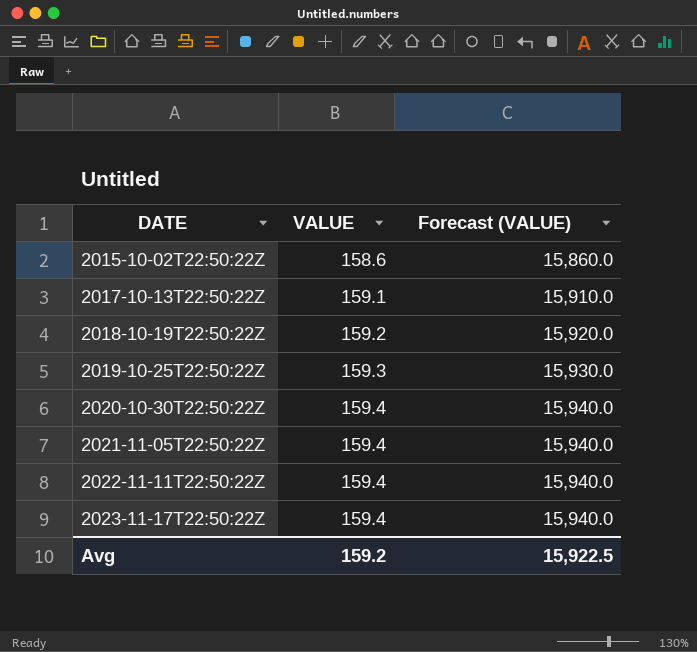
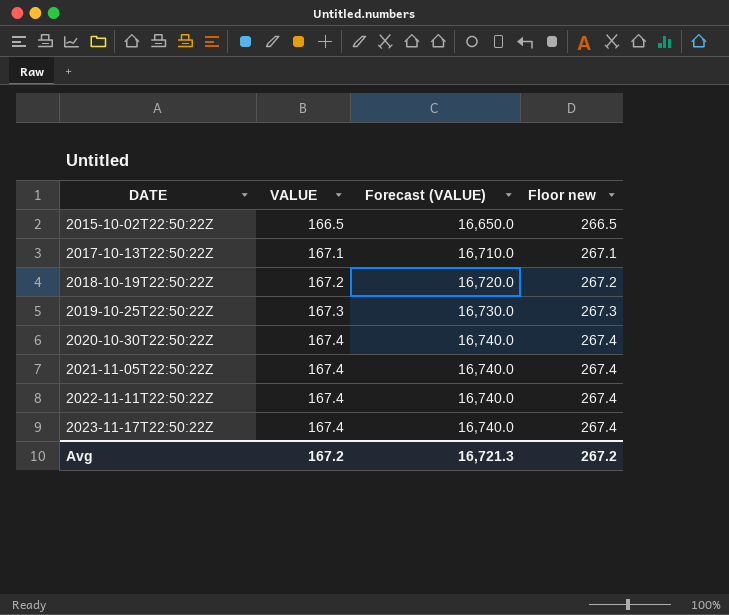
column Floor new | formula: none -> [VALUE] + 100
2015-10-02T22:50:22Z | VALUE: 158.6 -> 166.5
2015-10-02T22:50:22Z | Forecast (VALUE): 15,860.0 -> 16,650.0
2017-10-13T22:50:22Z | VALUE: 159.1 -> 167.1
2017-10-13T22:50:22Z | Forecast (VALUE): 15,910.0 -> 16,710.0
2018-10-19T22:50:22Z | VALUE: 159.2 -> 167.2
2018-10-19T22:50:22Z | Forecast (VALUE): 15,920.0 -> 16,720.0
2019-10-25T22:50:22Z | VALUE: 159.3 -> 167.3
2019-10-25T22:50:22Z | Forecast (VALUE): 15,930.0 -> 16,730.0
2020-10-30T22:50:22Z | VALUE: 159.4 -> 167.4
2020-10-30T22:50:22Z | Forecast (VALUE): 15,940.0 -> 16,740.0
2021-11-05T22:50:22Z | VALUE: 159.4 -> 167.4
2021-11-05T22:50:22Z | Forecast (VALUE): 15,940.0 -> 16,740.0
2022-11-11T22:50:22Z | VALUE: 159.4 -> 167.4
2022-11-11T22:50:22Z | Forecast (VALUE): 15,940.0 -> 16,740.0
2023-11-17T22:50:22Z | VALUE: 159.4 -> 167.4
2023-11-17T22:50:22Z | Forecast (VALUE): 15,940.0 -> 16,740.0
Avg | VALUE: 159.2 -> 167.2
Avg | Forecast (VALUE): 15,922.5 -> 16,721.3

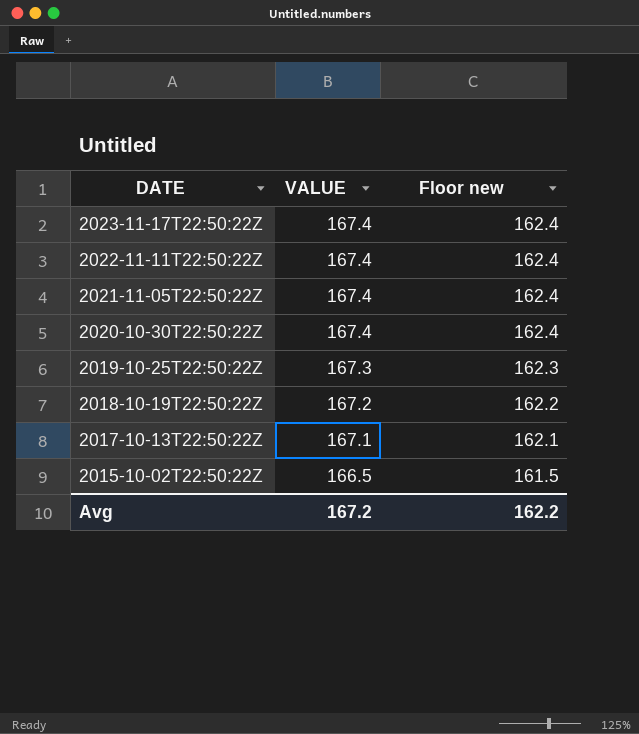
row order: DATE ascending -> DATE descending
column Forecast (VALUE) | formula: [VALUE] * 100 -> none
column Floor new | formula: [VALUE] + 100 -> [VALUE] - 5
Avg | Floor new: 267.2 -> 162.2

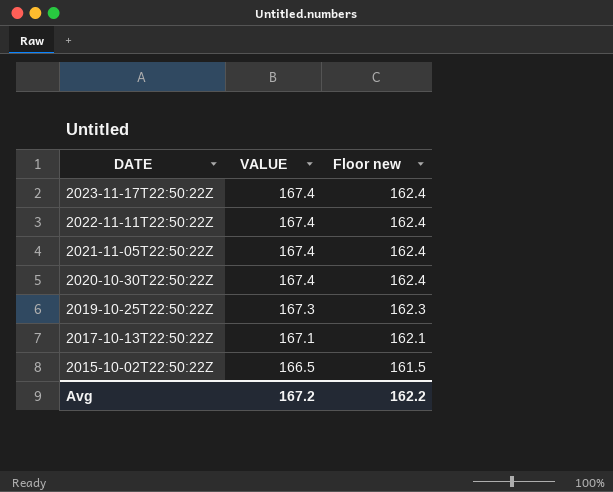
row 2018-10-19T22:50:22Z: 167.2 | 162.2 -> none

